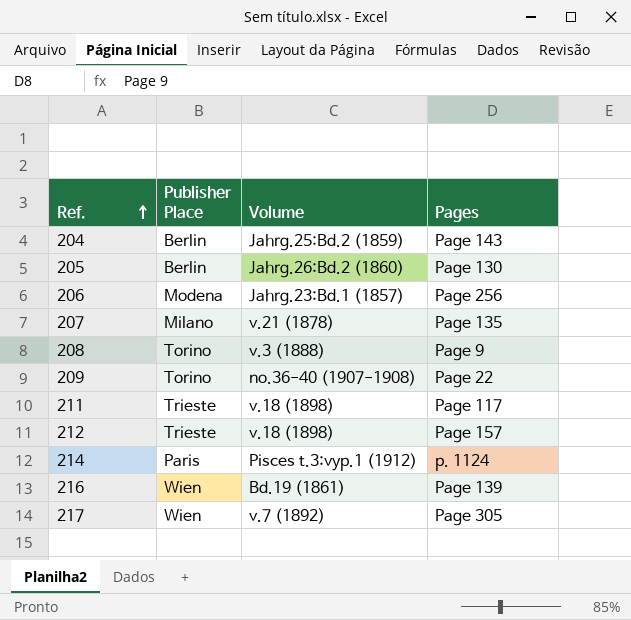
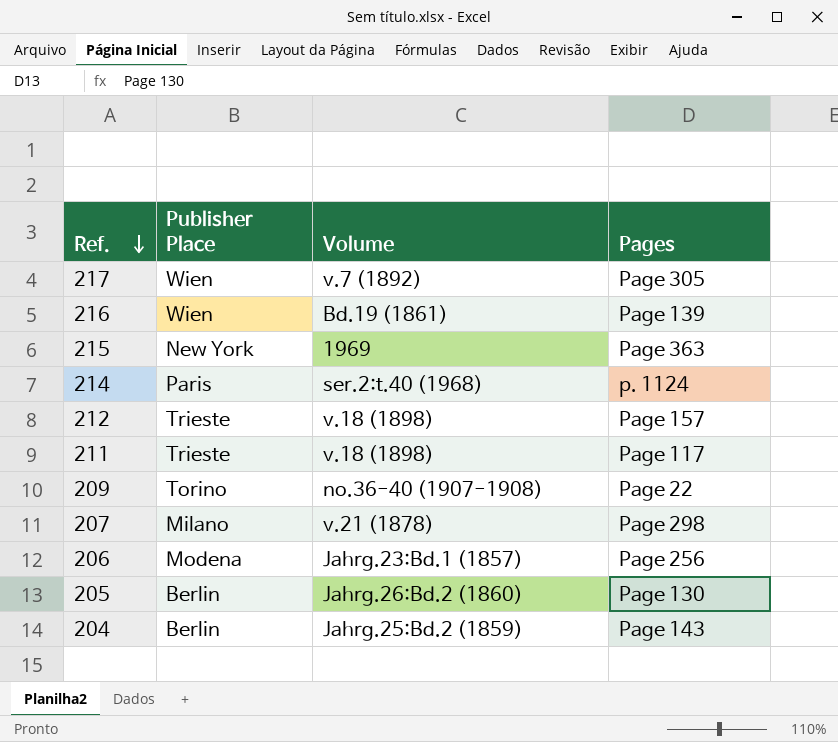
row order: Ref. ascending -> Ref. descending
row 208: Torino | v.3 (1888) | Page 9 -> none
row 215: none -> New York | 1969 | Page 363
214 | Volume: Pisces t.3:vyp.1 (1912) -> ser.2:t.40 (1968)
207 | Pages: Page 135 -> Page 298

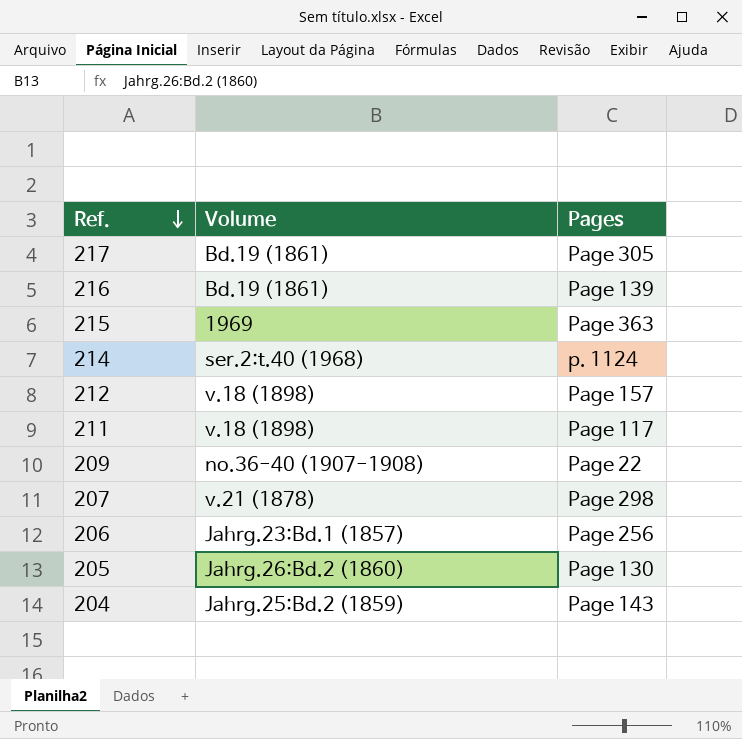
column Publisher Place | position: 2 -> none
217 | Volume: v.7 (1892) -> Bd.19 (1861)

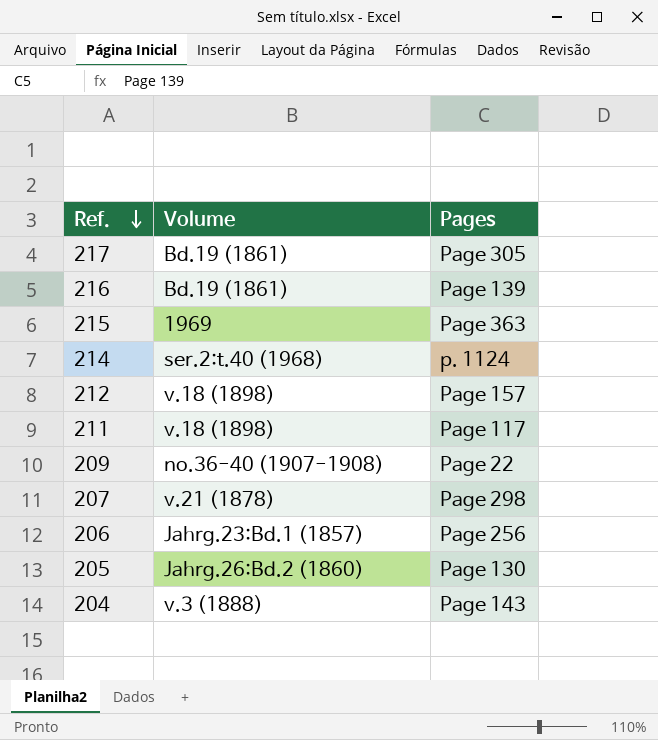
204 | Volume: Jahrg.25:Bd.2 (1859) -> v.3 (1888)

